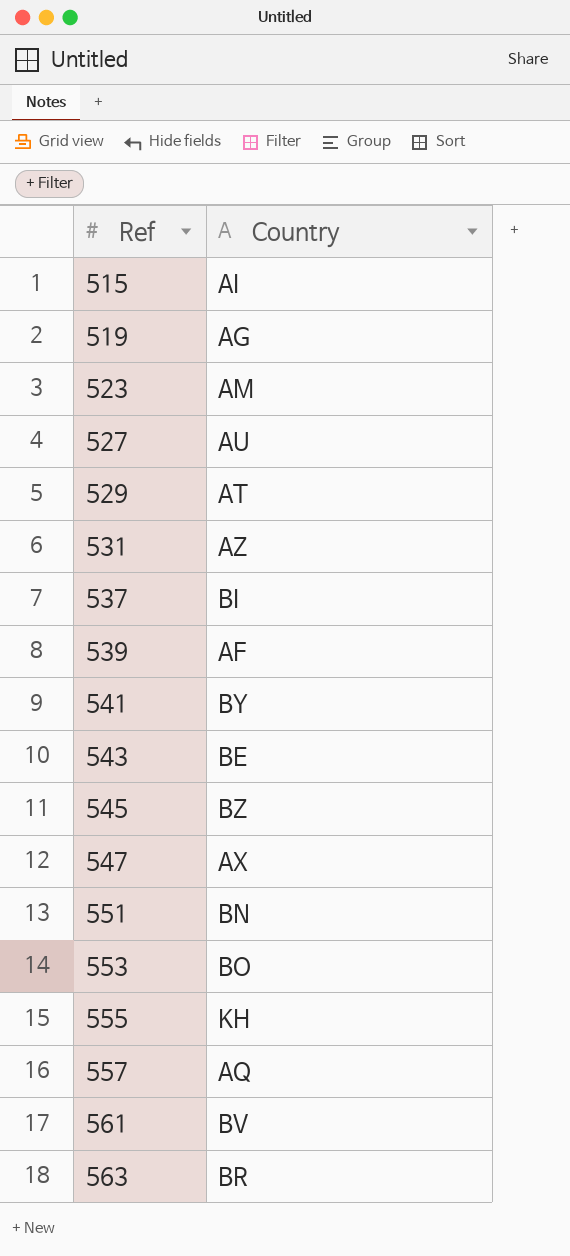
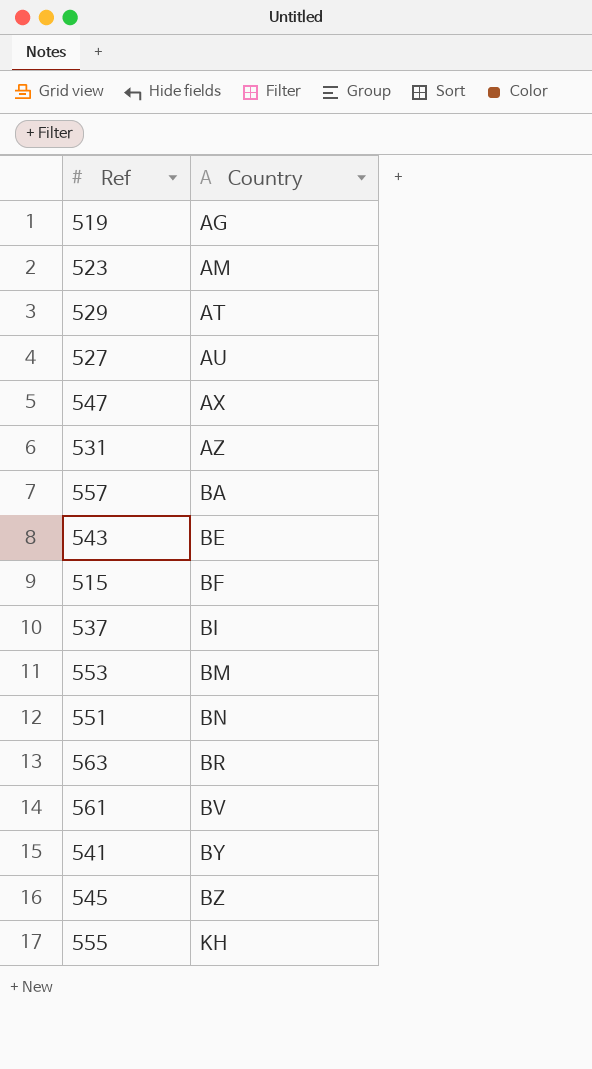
row order: Ref ascending -> Country ascending
row 539: AF -> none
557 | Country: AQ -> BA
515 | Country: AI -> BF
553 | Country: BO -> BM

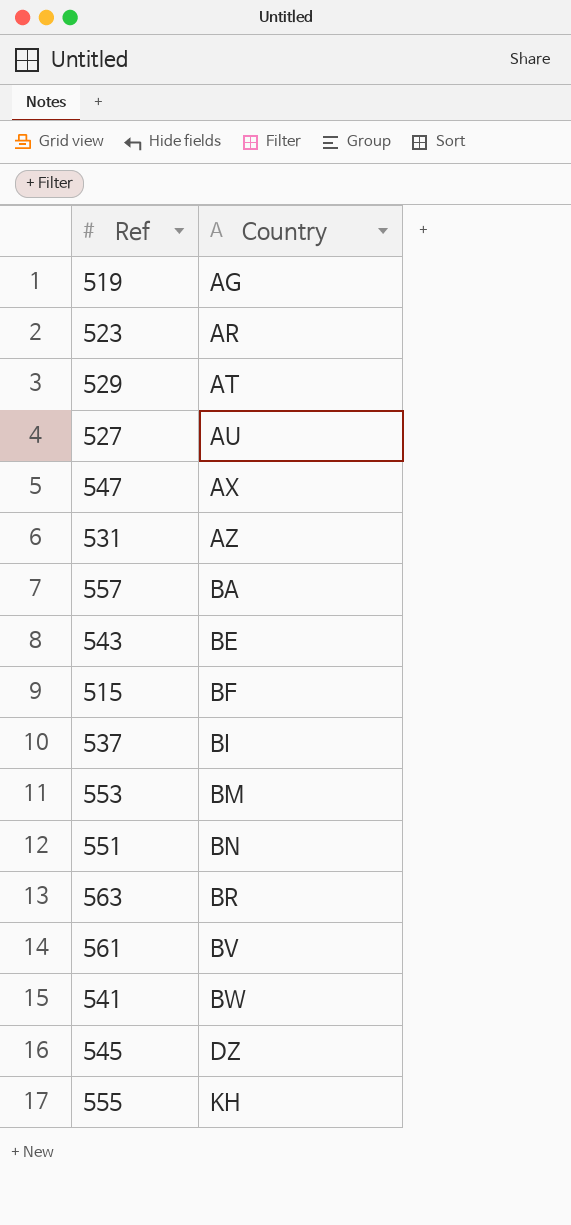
523 | Country: AM -> AR
541 | Country: BY -> BW
545 | Country: BZ -> DZ

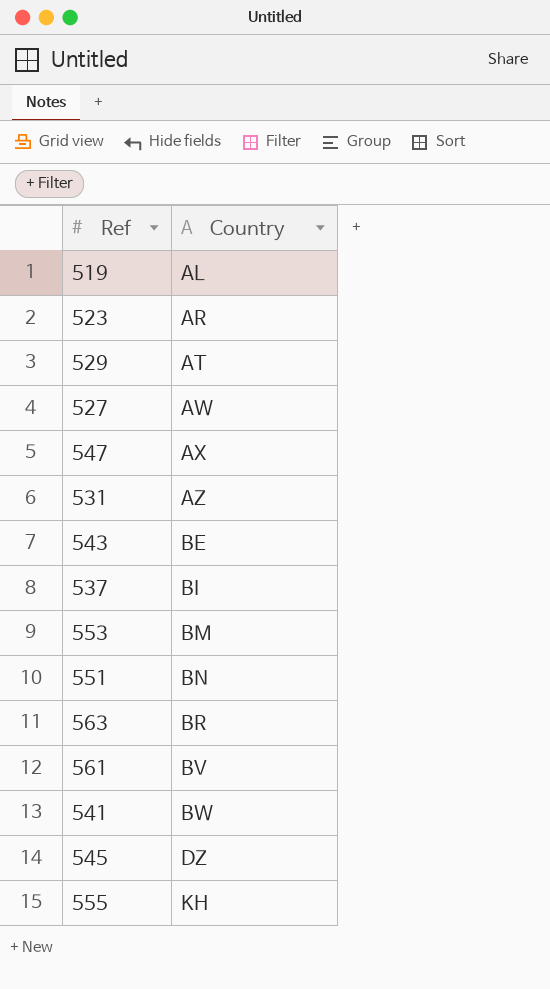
row 557: BA -> none
row 515: BF -> none
519 | Country: AG -> AL
527 | Country: AU -> AW

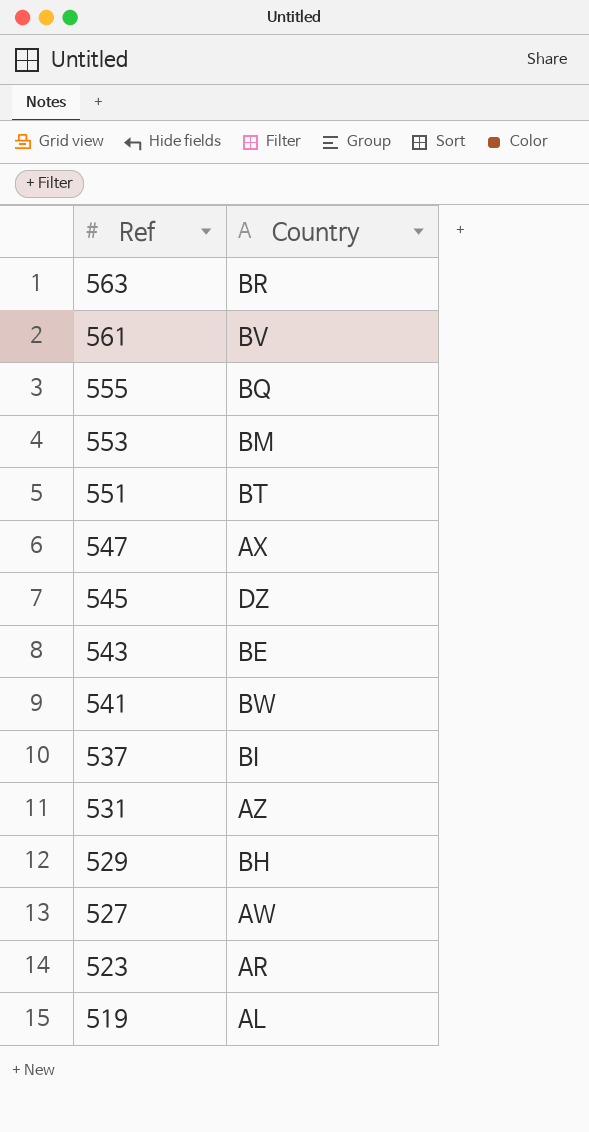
row order: Country ascending -> Ref descending
555 | Country: KH -> BQ
551 | Country: BN -> BT
529 | Country: AT -> BH

